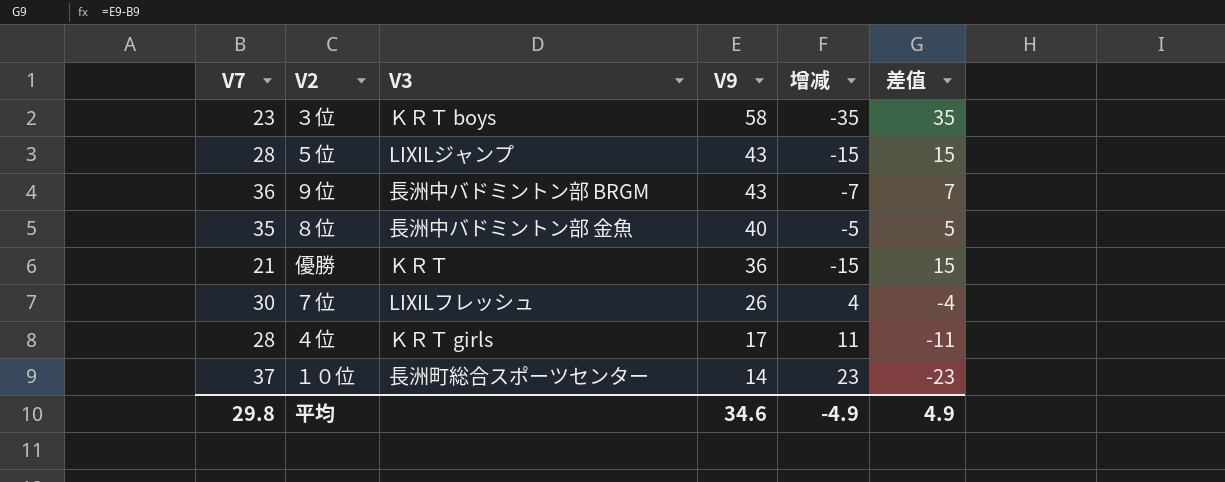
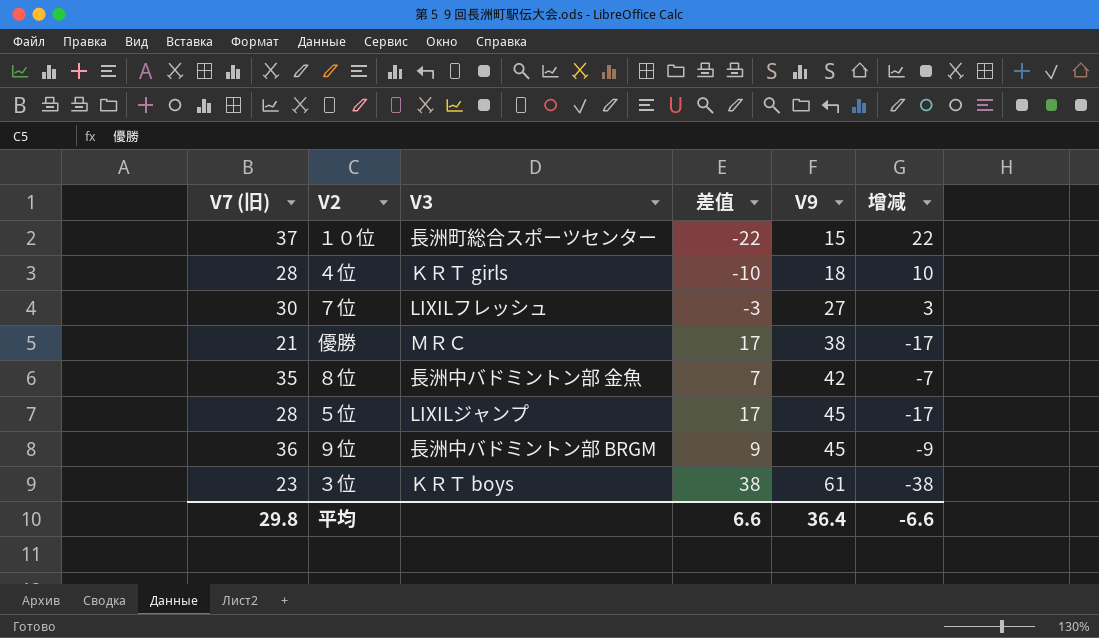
row order: V9 descending -> V9 ascending
column name: V7 -> V7 (旧)
column 差值 | position: 6 -> 4
１０位 | 差值: -23 -> -22
１０位 | V9: 14 -> 15
１０位 | 增减: 23 -> 22
４位 | 差值: -11 -> -10
４位 | V9: 17 -> 18
４位 | 增减: 11 -> 10
７位 | 差值: -4 -> -3
７位 | V9: 26 -> 27
７位 | 增减: 4 -> 3
優勝 | V3: ＫＲＴ -> ＭＲＣ
優勝 | 差值: 15 -> 17
優勝 | V9: 36 -> 38
優勝 | 增减: -15 -> -17
８位 | 差值: 5 -> 7
８位 | V9: 40 -> 42
８位 | 增减: -5 -> -7
５位 | 差值: 15 -> 17
５位 | V9: 43 -> 45
５位 | 增减: -15 -> -17
９位 | 差值: 7 -> 9
９位 | V9: 43 -> 45
９位 | 增减: -7 -> -9
３位 | 差值: 35 -> 38
３位 | V9: 58 -> 61
３位 | 增减: -35 -> -38
平均 | 差值: 4.9 -> 6.6
平均 | V9: 34.6 -> 36.4
平均 | 增减: -4.9 -> -6.6

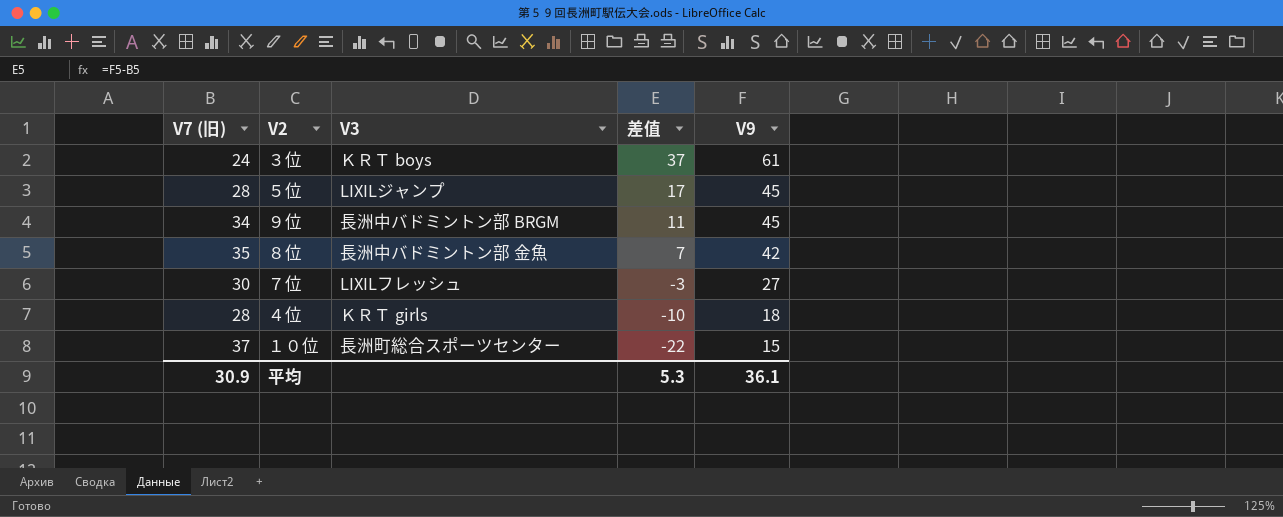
row order: V9 ascending -> 差值 descending
column 增减 | formula: [V7 (旧)] - [V9] -> none
row 優勝: 21 | ＭＲＣ | 17 | 38 | -17 -> none
３位 | V7 (旧): 23 -> 24
３位 | 差值: 38 -> 37
９位 | V7 (旧): 36 -> 34
９位 | 差值: 9 -> 11
平均 | V7 (旧): 29.8 -> 30.9
平均 | 差值: 6.6 -> 5.3
平均 | V9: 36.4 -> 36.1

